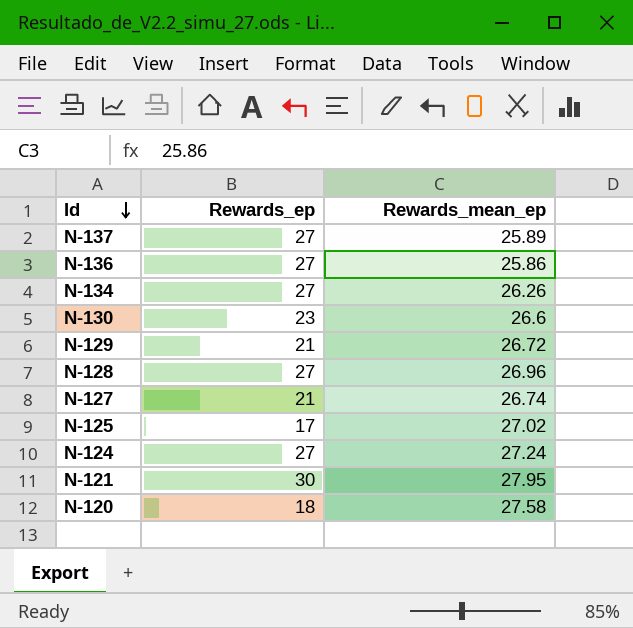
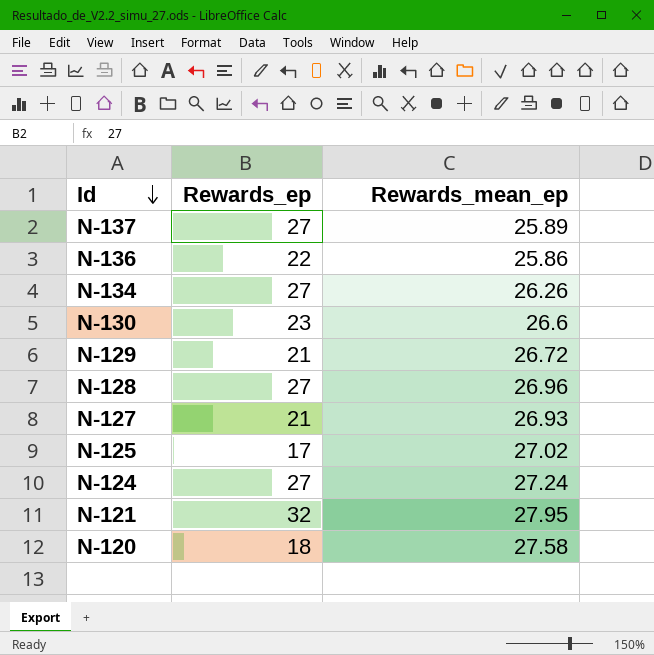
N-136 | Rewards_ep: 27 -> 22
N-127 | Rewards_mean_ep: 26.74 -> 26.93
N-121 | Rewards_ep: 30 -> 32

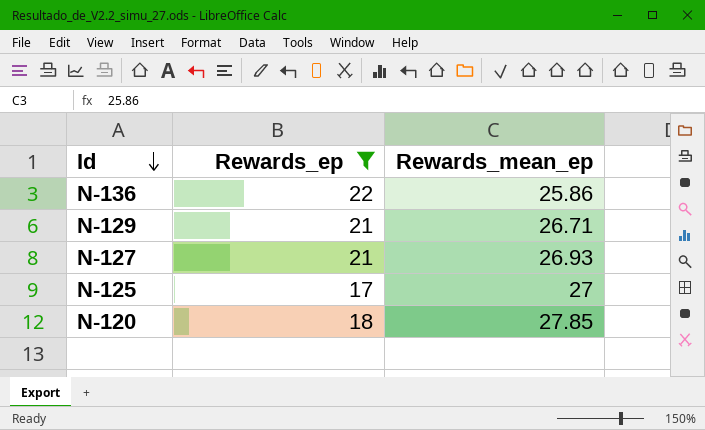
filter: none -> Rewards_ep <= 22
N-129 | Rewards_mean_ep: 26.72 -> 26.71
N-125 | Rewards_mean_ep: 27.02 -> 27
N-120 | Rewards_mean_ep: 27.58 -> 27.85

